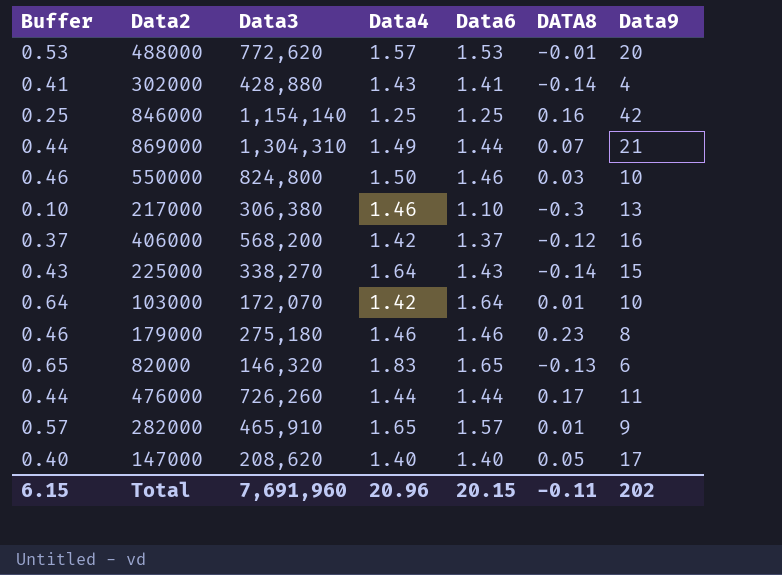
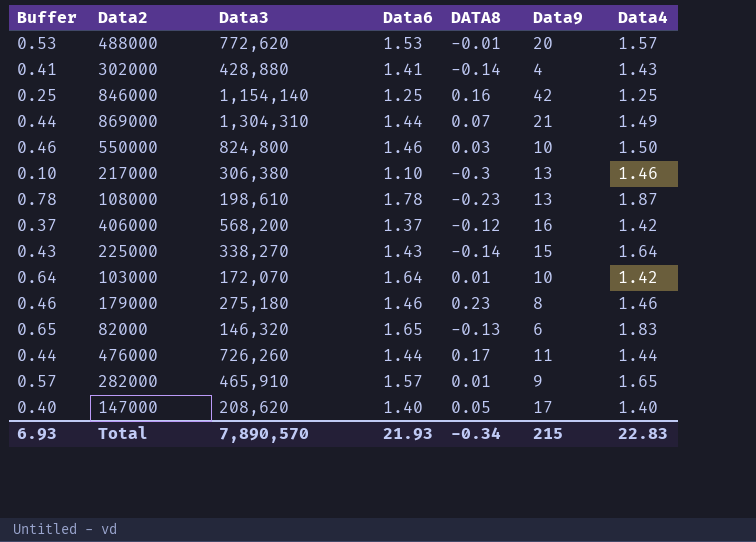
column Data4 | position: 4 -> 7
row 108000: none -> 0.78 | 198,610 | 1.78 | -0.23 | 13 | 1.87
Total | Buffer: 6.15 -> 6.93
Total | Data3: 7,691,960 -> 7,890,570
Total | Data6: 20.15 -> 21.93
Total | DATA8: -0.11 -> -0.34
Total | Data9: 202 -> 215
Total | Data4: 20.96 -> 22.83

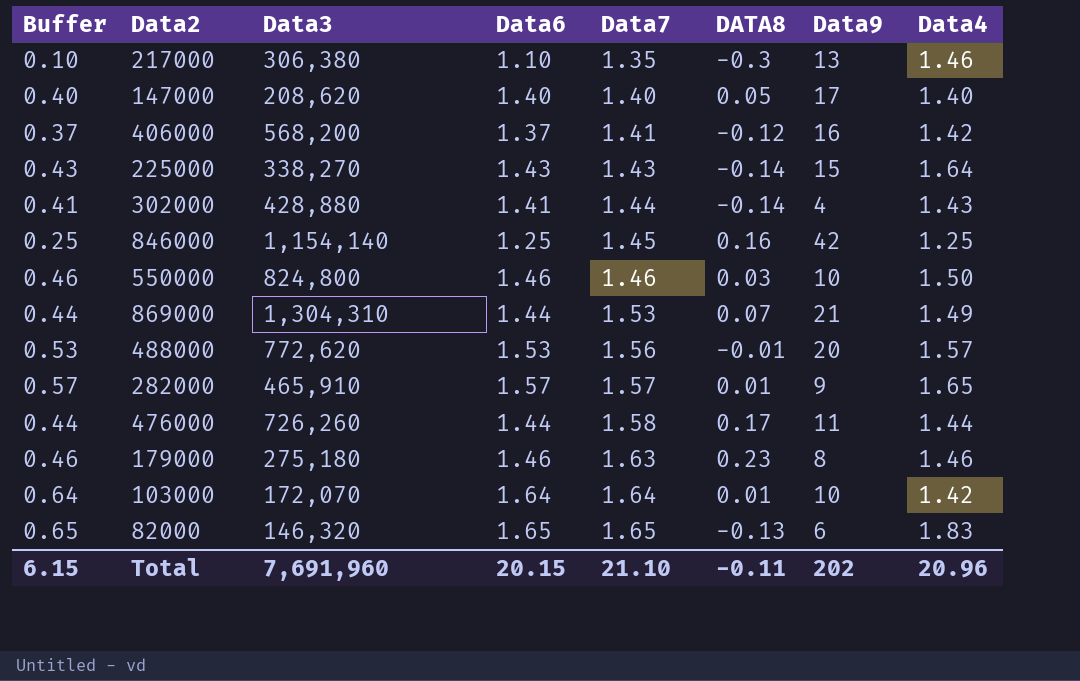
row order: none -> Data7 ascending
column Data7 | position: none -> 5
row 108000: 0.78 | 198,610 | 1.78 | -0.23 | 13 | 1.87 -> none
Total | Buffer: 6.93 -> 6.15
Total | Data3: 7,890,570 -> 7,691,960
Total | Data6: 21.93 -> 20.15
Total | DATA8: -0.34 -> -0.11
Total | Data9: 215 -> 202
Total | Data4: 22.83 -> 20.96

